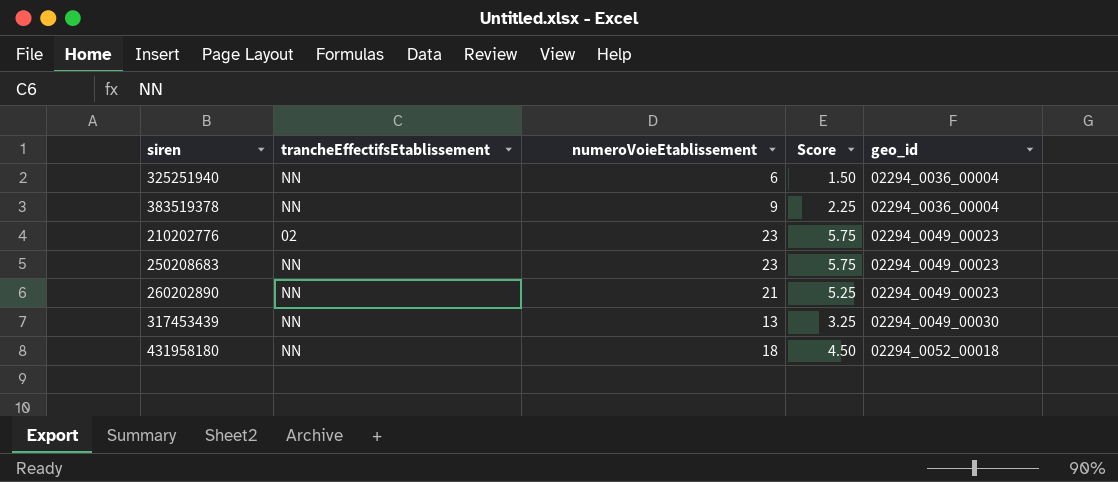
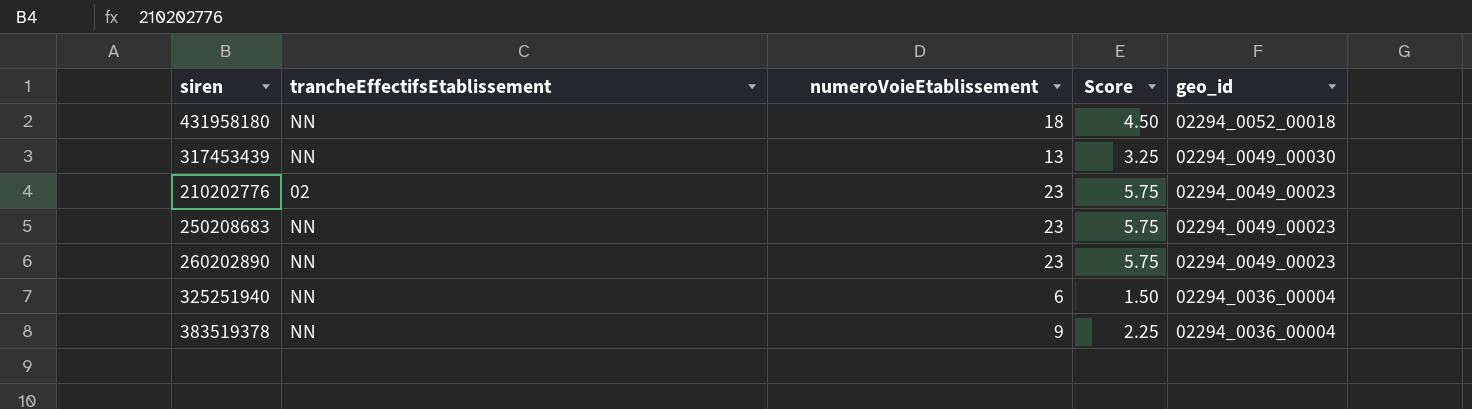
row order: geo_id ascending -> geo_id descending
260202890 | numeroVoieEtablissement: 21 -> 23
260202890 | Score: 5.25 -> 5.75

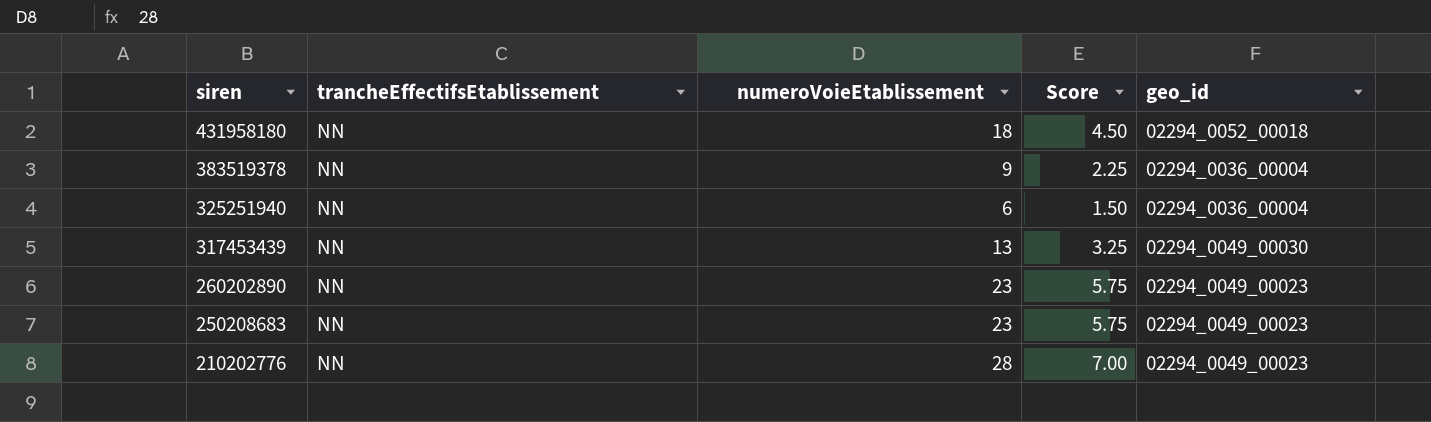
row order: geo_id descending -> siren descending
210202776 | trancheEffectifsEtablissement: 02 -> NN
210202776 | numeroVoieEtablissement: 23 -> 28
210202776 | Score: 5.75 -> 7.00

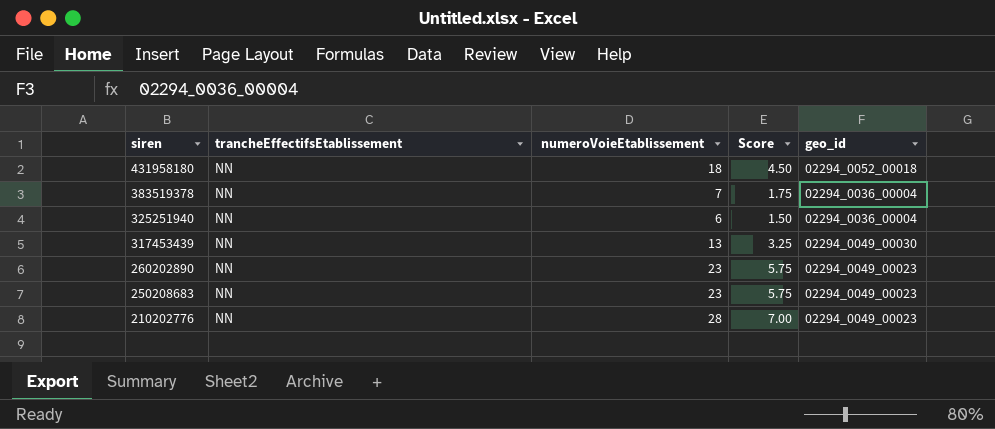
383519378 | numeroVoieEtablissement: 9 -> 7
383519378 | Score: 2.25 -> 1.75

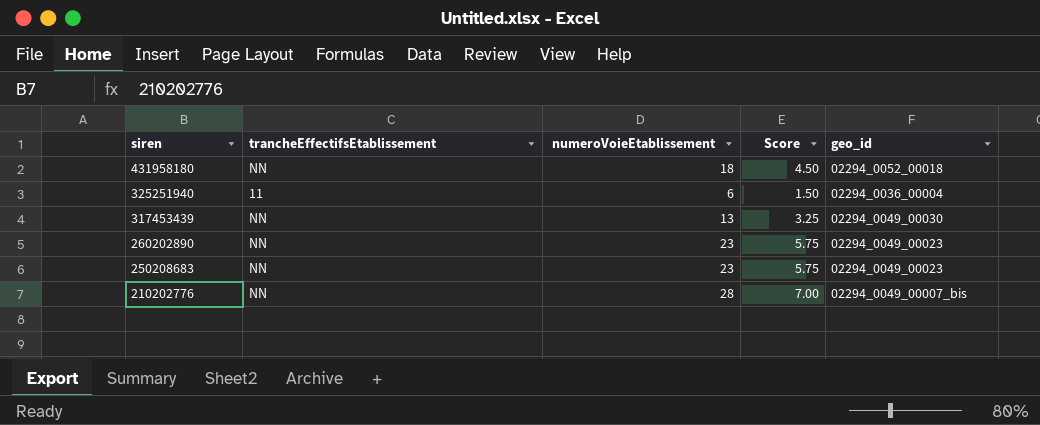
row 383519378: NN | 7 | 1.75 | 02294_0036_00004 -> none
325251940 | trancheEffectifsEtablissement: NN -> 11
210202776 | geo_id: 02294_0049_00023 -> 02294_0049_00007_bis

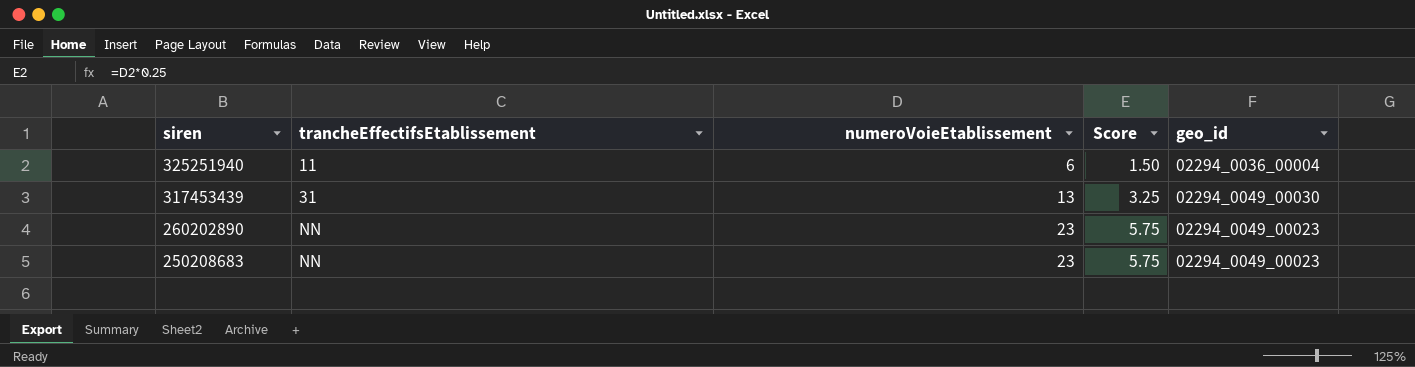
row 431958180: NN | 18 | 4.50 | 02294_0052_00018 -> none
row 210202776: NN | 28 | 7.00 | 02294_0049_00007_bis -> none
317453439 | trancheEffectifsEtablissement: NN -> 31

